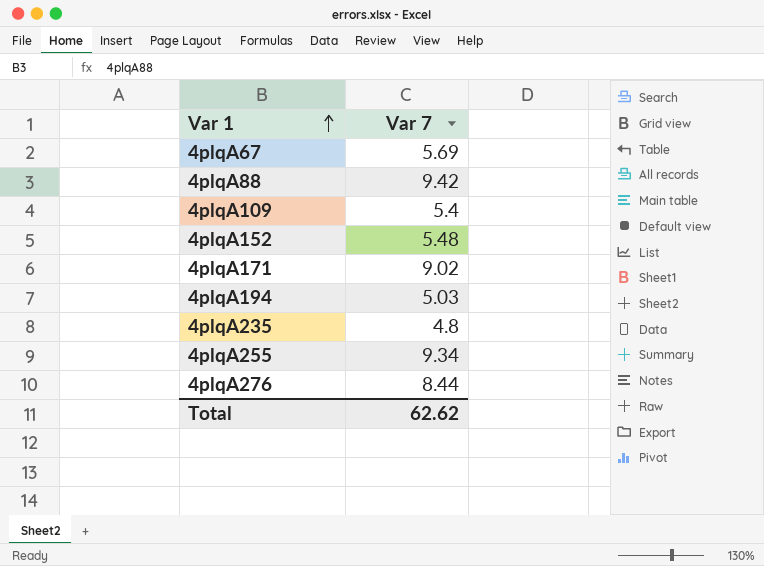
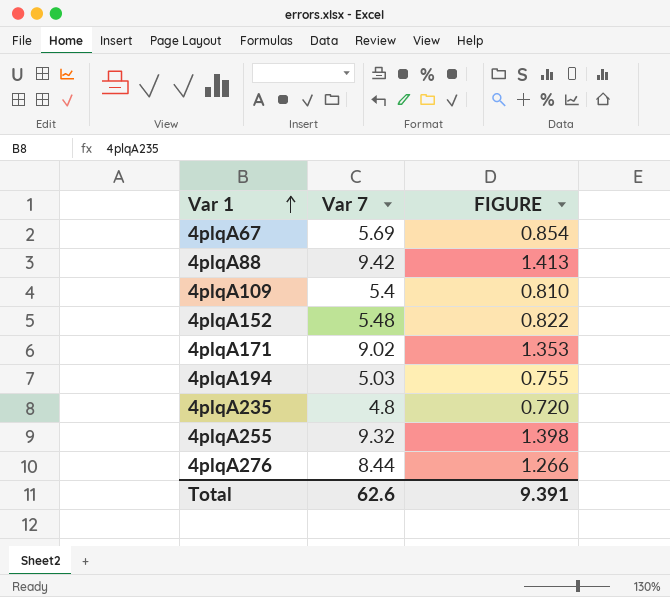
column FIGURE | formula: none -> [Var 7] * 0.15
4plqA255 | Var 7: 9.34 -> 9.32
Total | Var 7: 62.62 -> 62.6

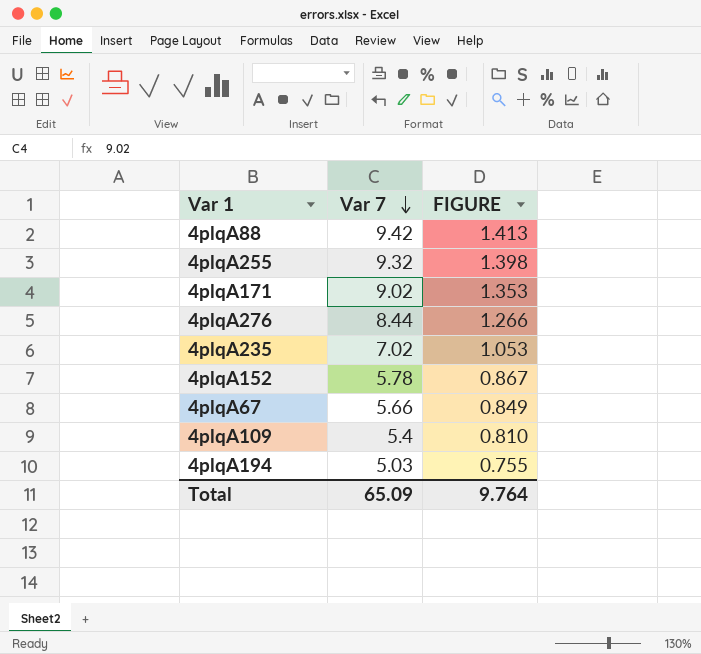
row order: Var 1 ascending -> Var 7 descending
4plqA235 | Var 7: 4.8 -> 7.02
4plqA235 | FIGURE: 0.720 -> 1.053
4plqA152 | Var 7: 5.48 -> 5.78
4plqA152 | FIGURE: 0.822 -> 0.867
4plqA67 | Var 7: 5.69 -> 5.66
4plqA67 | FIGURE: 0.854 -> 0.849
Total | Var 7: 62.6 -> 65.09
Total | FIGURE: 9.391 -> 9.764

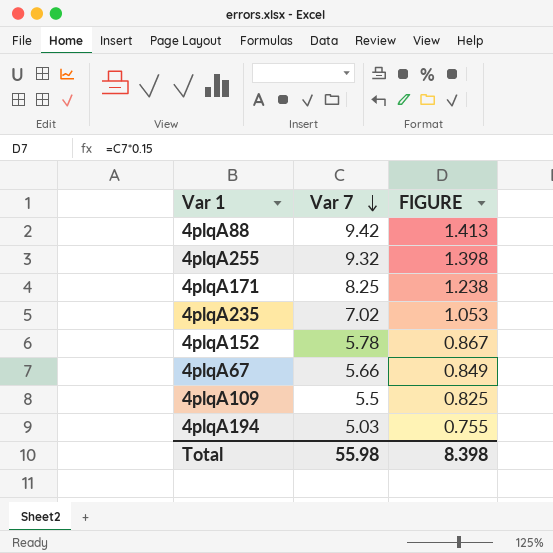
row 4plqA276: 8.44 | 1.266 -> none
4plqA171 | Var 7: 9.02 -> 8.25
4plqA171 | FIGURE: 1.353 -> 1.238
4plqA109 | Var 7: 5.4 -> 5.5
4plqA109 | FIGURE: 0.810 -> 0.825
Total | Var 7: 65.09 -> 55.98
Total | FIGURE: 9.764 -> 8.398

